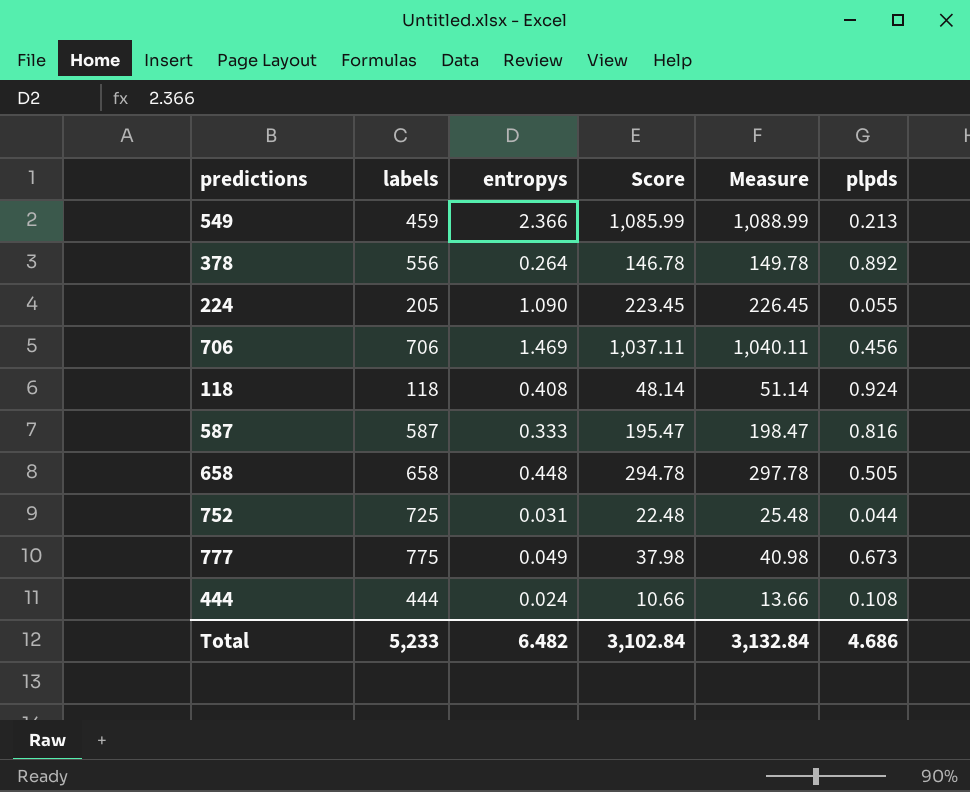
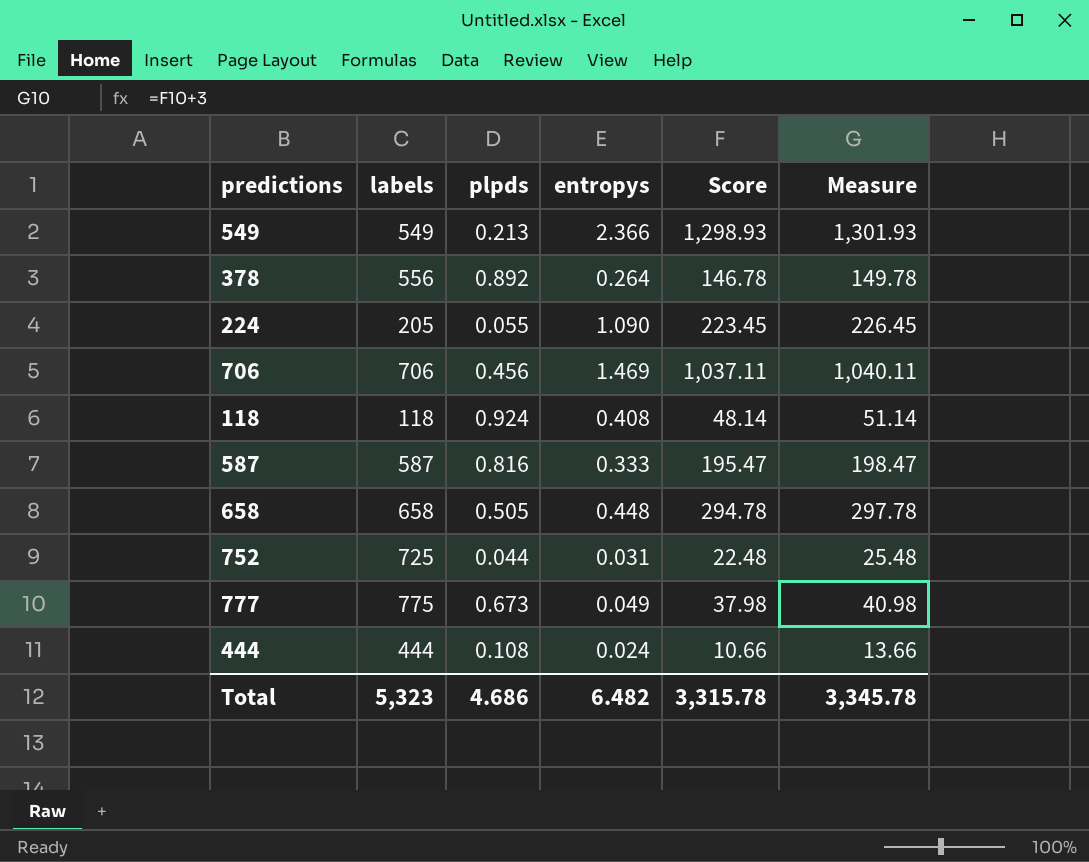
column plpds | position: 6 -> 3
549 | labels: 459 -> 549
549 | Score: 1,085.99 -> 1,298.93
549 | Measure: 1,088.99 -> 1,301.93
Total | labels: 5,233 -> 5,323
Total | Score: 3,102.84 -> 3,315.78
Total | Measure: 3,132.84 -> 3,345.78

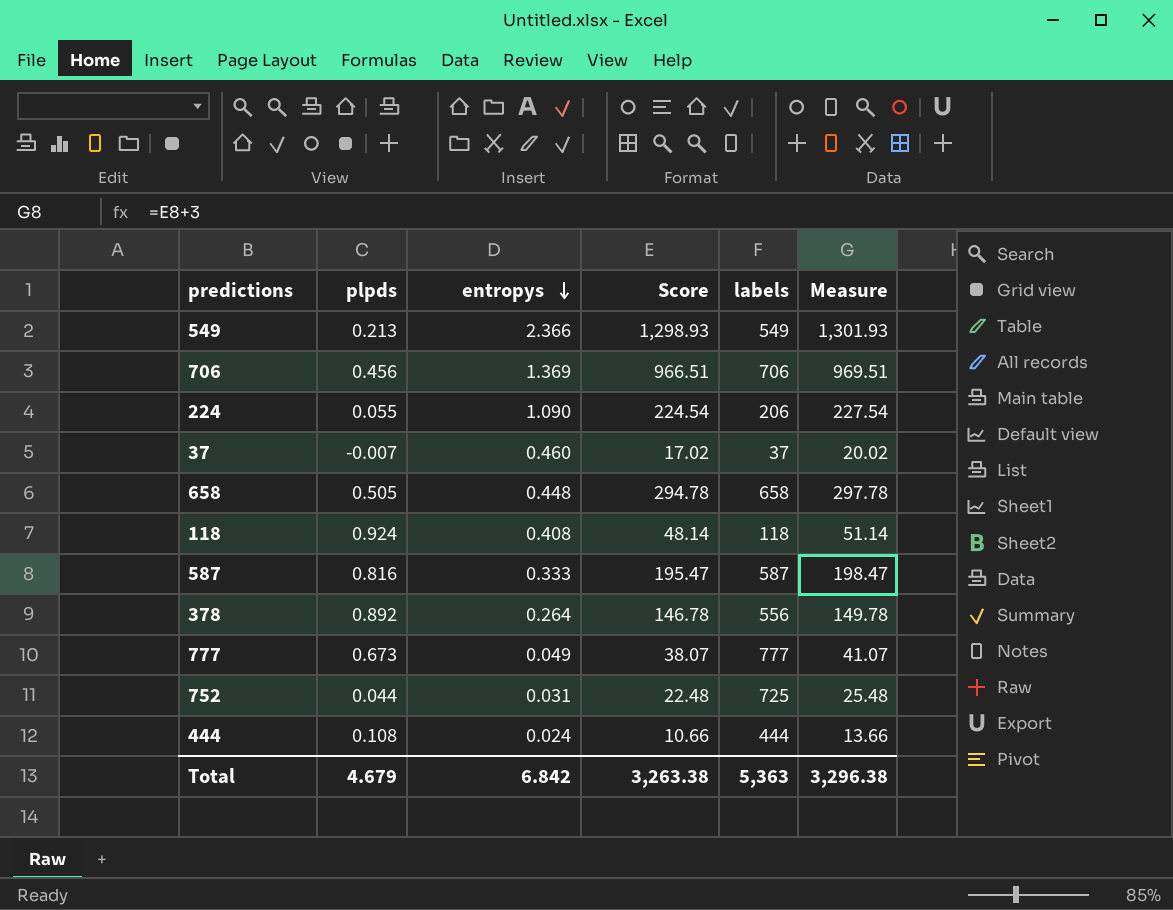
row order: none -> entropys descending
column labels | position: 2 -> 5
706 | entropys: 1.469 -> 1.369
706 | Score: 1,037.11 -> 966.51
706 | Measure: 1,040.11 -> 969.51
224 | Score: 223.45 -> 224.54
224 | labels: 205 -> 206
224 | Measure: 226.45 -> 227.54
row 37: none -> -0.007 | 0.460 | 17.02 | 37 | 20.02
777 | Score: 37.98 -> 38.07
777 | labels: 775 -> 777
777 | Measure: 40.98 -> 41.07
Total | plpds: 4.686 -> 4.679
Total | entropys: 6.482 -> 6.842
Total | Score: 3,315.78 -> 3,263.38
Total | labels: 5,323 -> 5,363
Total | Measure: 3,345.78 -> 3,296.38

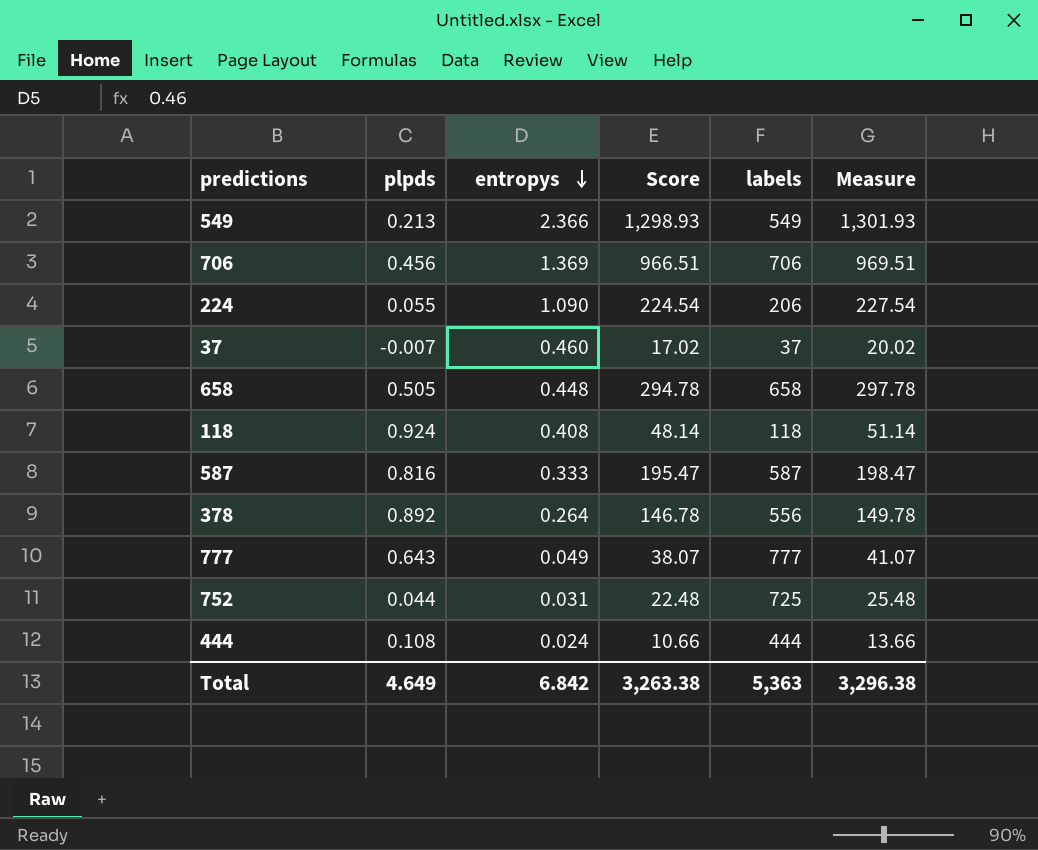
777 | plpds: 0.673 -> 0.643
Total | plpds: 4.679 -> 4.649

